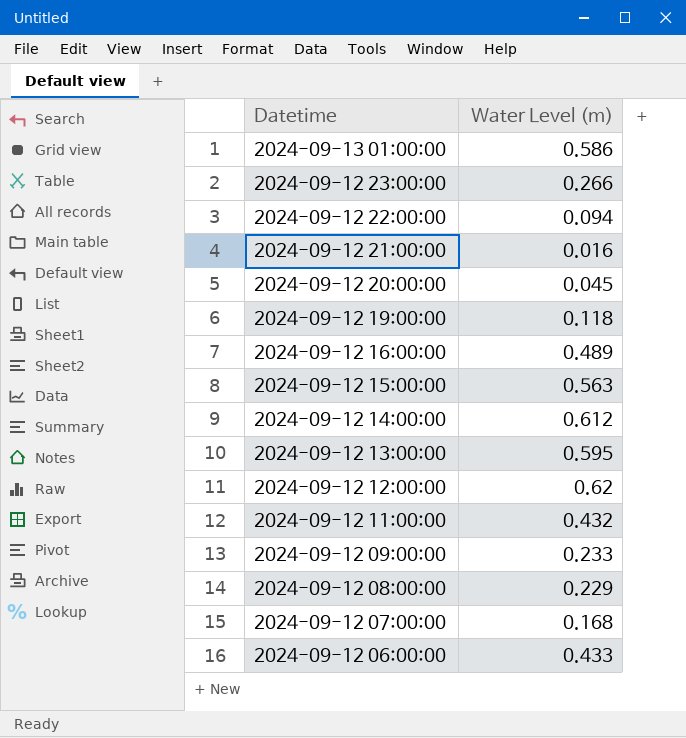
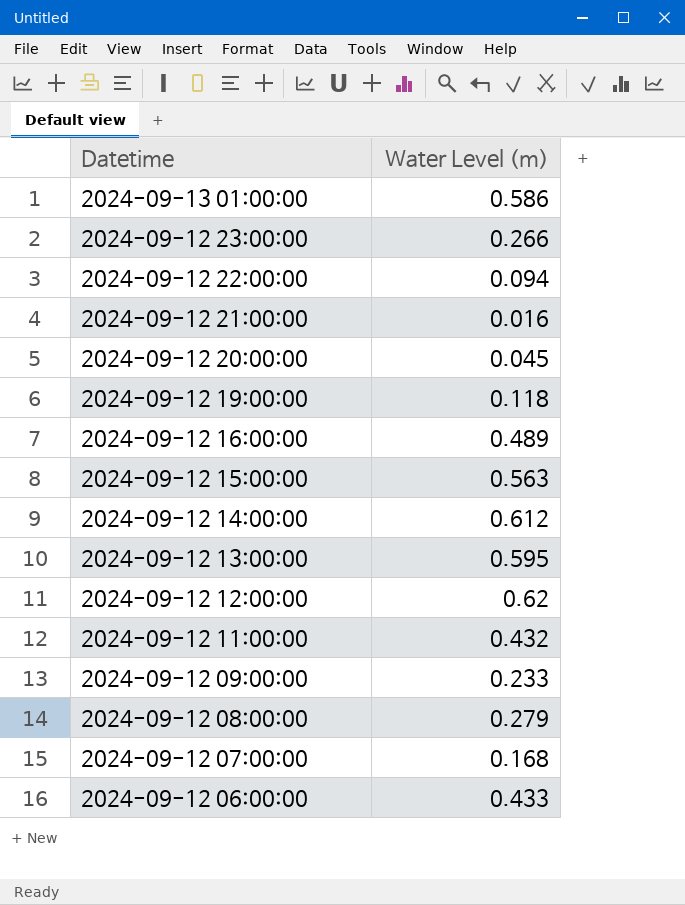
2024-09-12 08:00:00 | Water Level (m): 0.229 -> 0.279

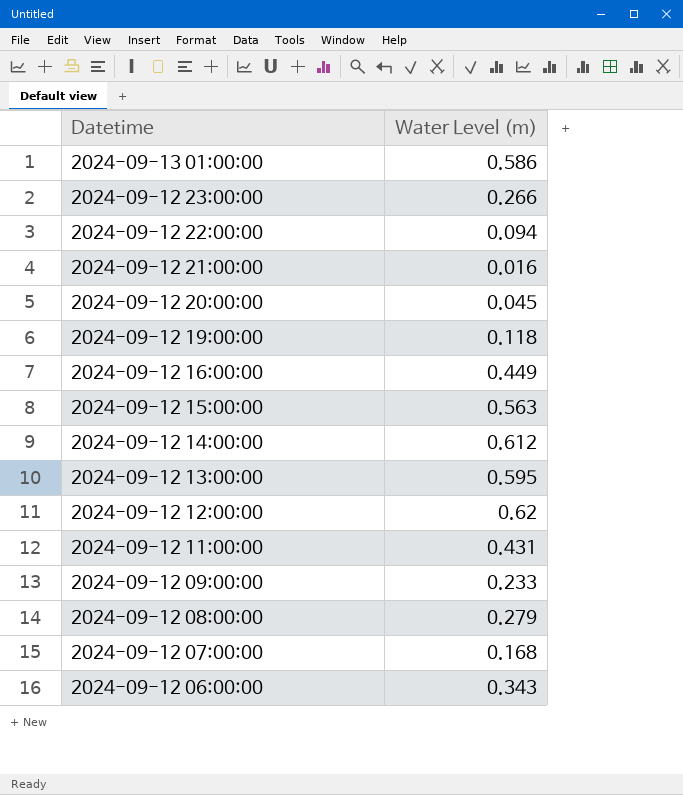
2024-09-12 16:00:00 | Water Level (m): 0.489 -> 0.449
2024-09-12 11:00:00 | Water Level (m): 0.432 -> 0.431
2024-09-12 06:00:00 | Water Level (m): 0.433 -> 0.343

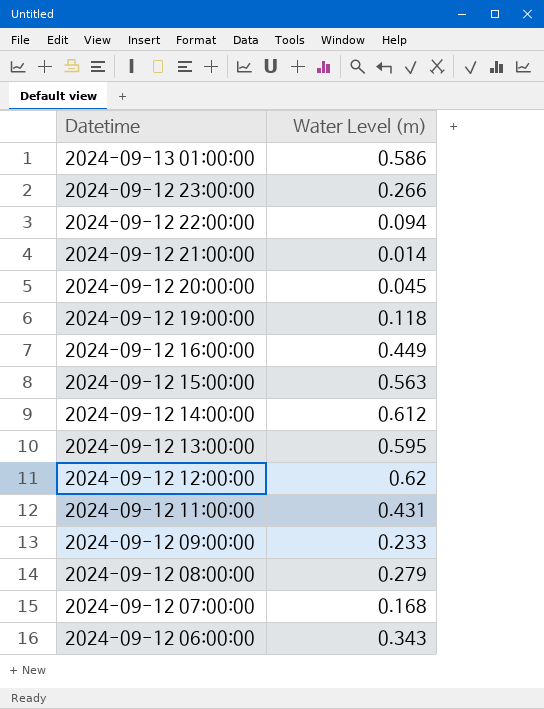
2024-09-12 21:00:00 | Water Level (m): 0.016 -> 0.014

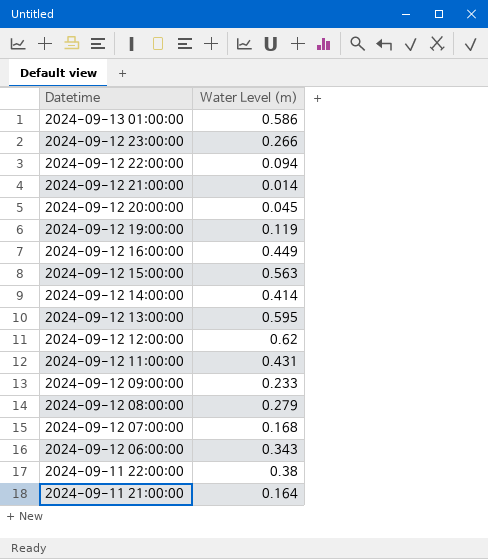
2024-09-12 19:00:00 | Water Level (m): 0.118 -> 0.119
2024-09-12 14:00:00 | Water Level (m): 0.612 -> 0.414
row 2024-09-11 22:00:00: none -> 0.38
row 2024-09-11 21:00:00: none -> 0.164

